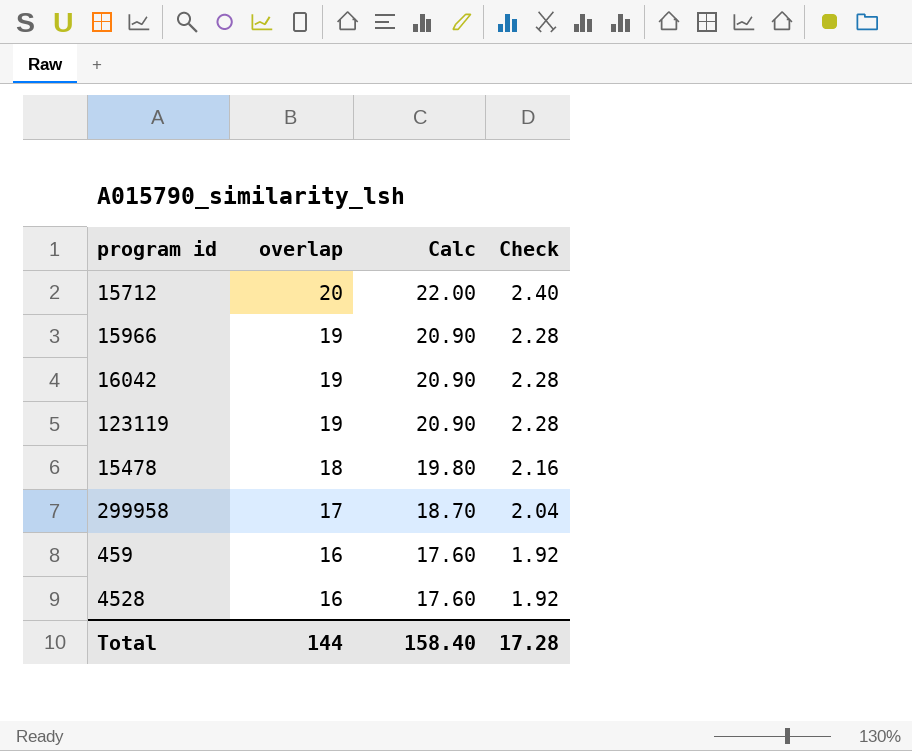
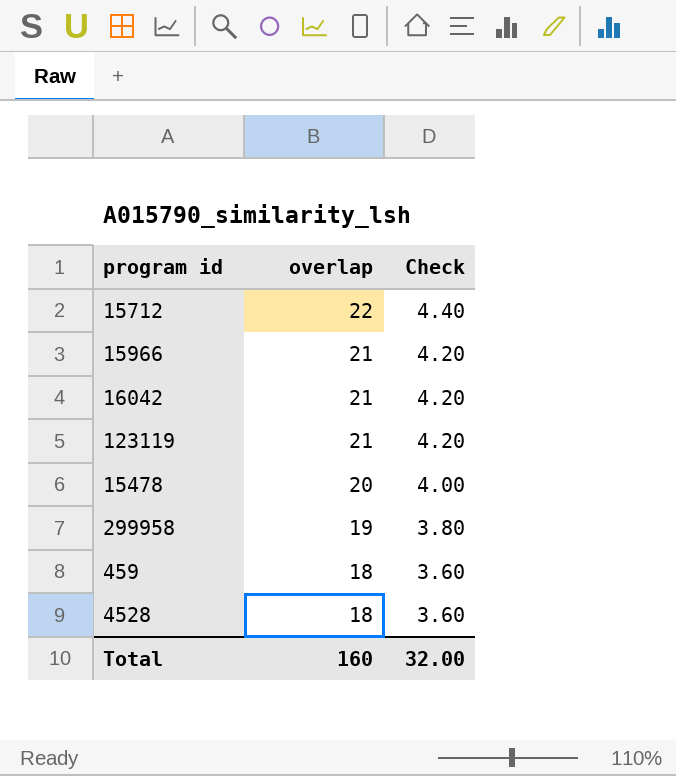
column Calc | formula: [overlap] * 1.1 -> none
column Check | formula: [overlap] * 0.12 -> [overlap] * 0.2
15712 | overlap: 20 -> 22
15966 | overlap: 19 -> 21
16042 | overlap: 19 -> 21
123119 | overlap: 19 -> 21
15478 | overlap: 18 -> 20
299958 | overlap: 17 -> 19
459 | overlap: 16 -> 18
4528 | overlap: 16 -> 18
Total | overlap: 144 -> 160
Total | Check: 17.28 -> 32.00

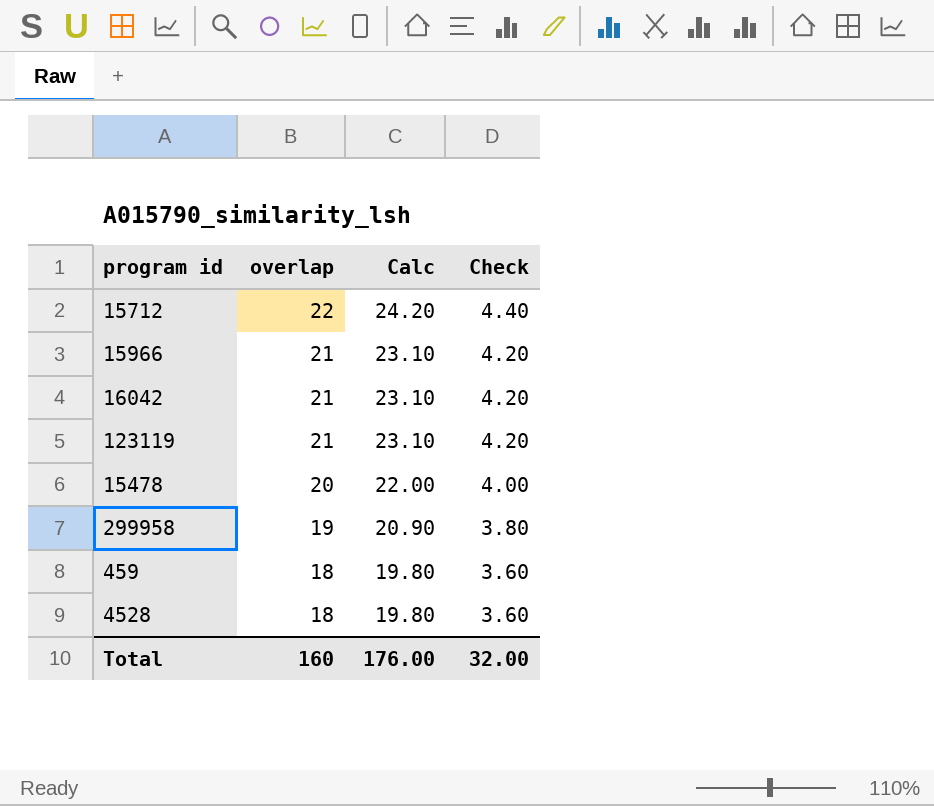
column Calc | formula: none -> [overlap] * 1.1

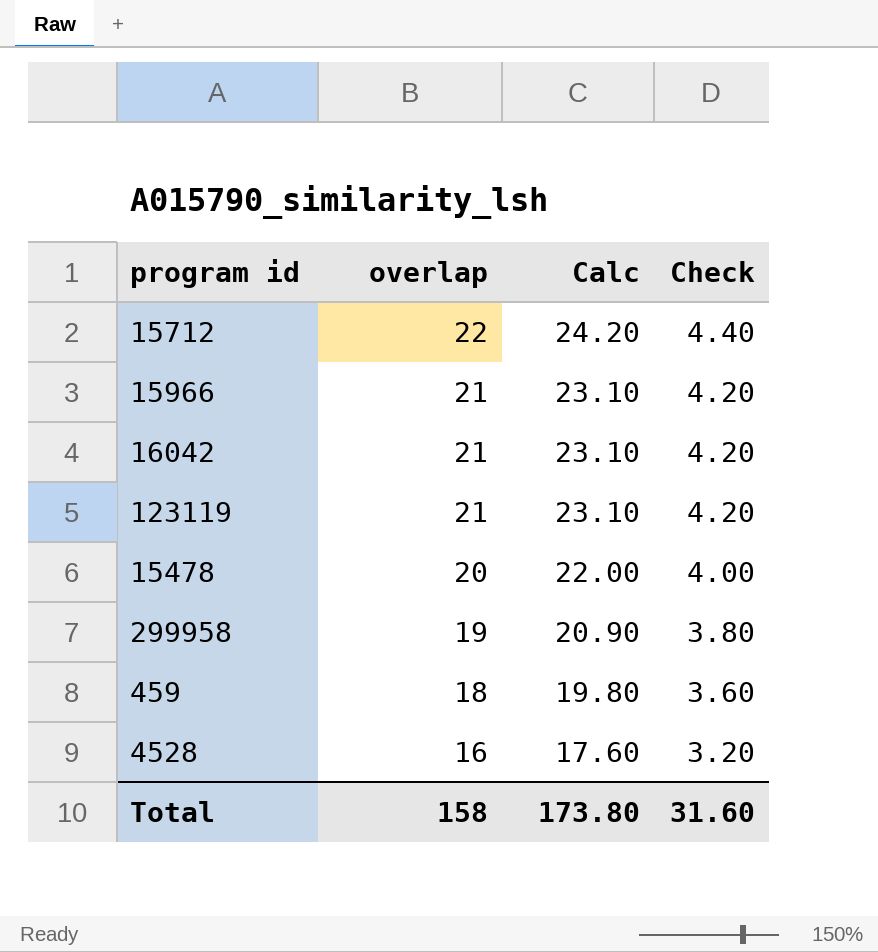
4528 | overlap: 18 -> 16
4528 | Calc: 19.80 -> 17.60
4528 | Check: 3.60 -> 3.20
Total | overlap: 160 -> 158
Total | Calc: 176.00 -> 173.80
Total | Check: 32.00 -> 31.60

